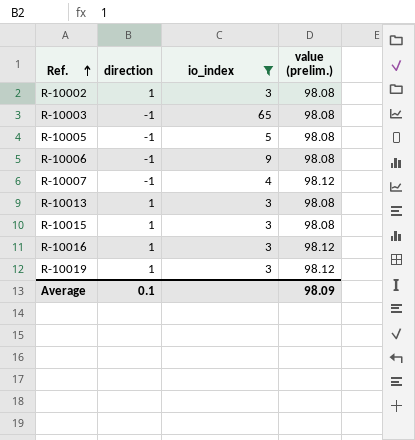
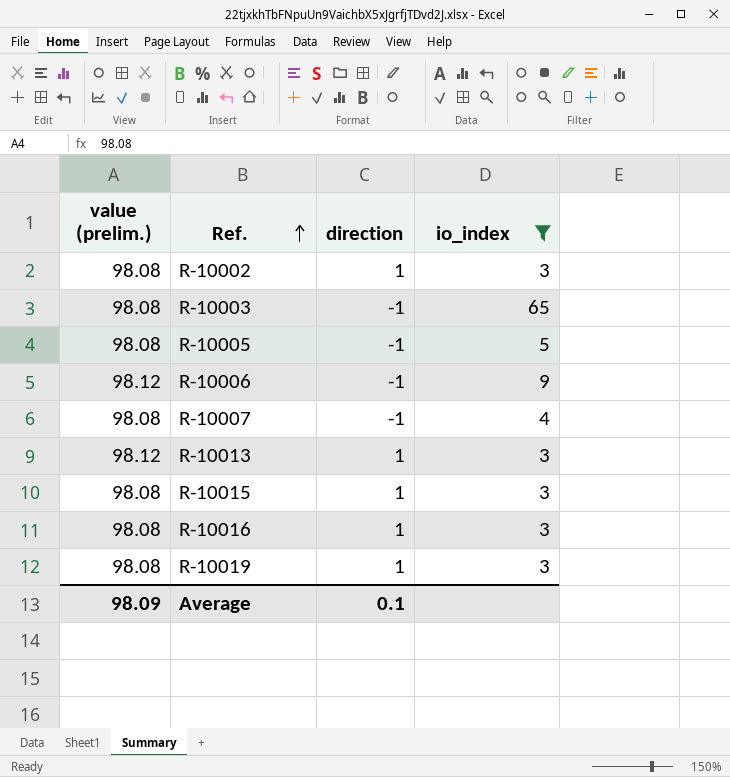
column value (prelim.) | position: 4 -> 1
R-10006 | value (prelim.): 98.08 -> 98.12
R-10007 | value (prelim.): 98.12 -> 98.08
R-10013 | value (prelim.): 98.08 -> 98.12
R-10016 | value (prelim.): 98.12 -> 98.08
R-10019 | value (prelim.): 98.12 -> 98.08

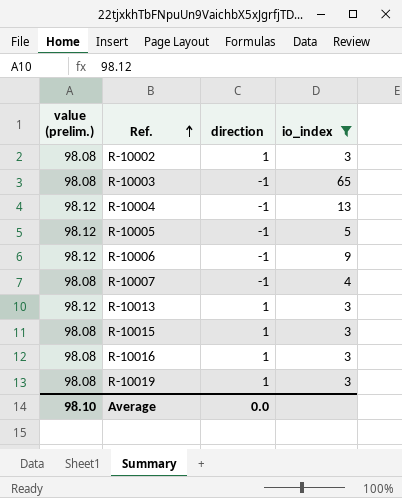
row R-10004: none -> 98.12 | -1 | 13
R-10005 | value (prelim.): 98.08 -> 98.12
Average | value (prelim.): 98.09 -> 98.10
Average | direction: 0.1 -> 0.0

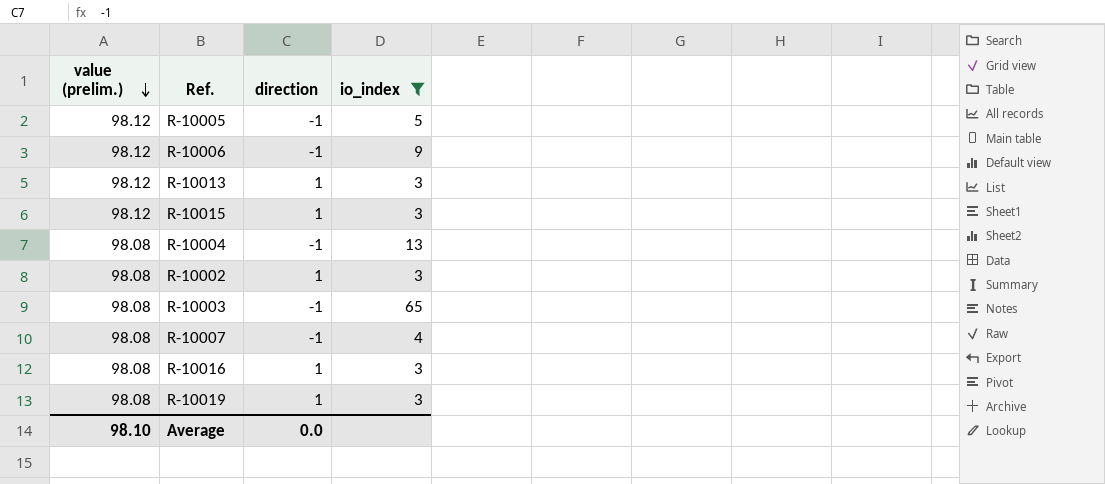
row order: Ref. ascending -> value (prelim.) descending
R-10015 | value (prelim.): 98.08 -> 98.12
R-10004 | value (prelim.): 98.12 -> 98.08

